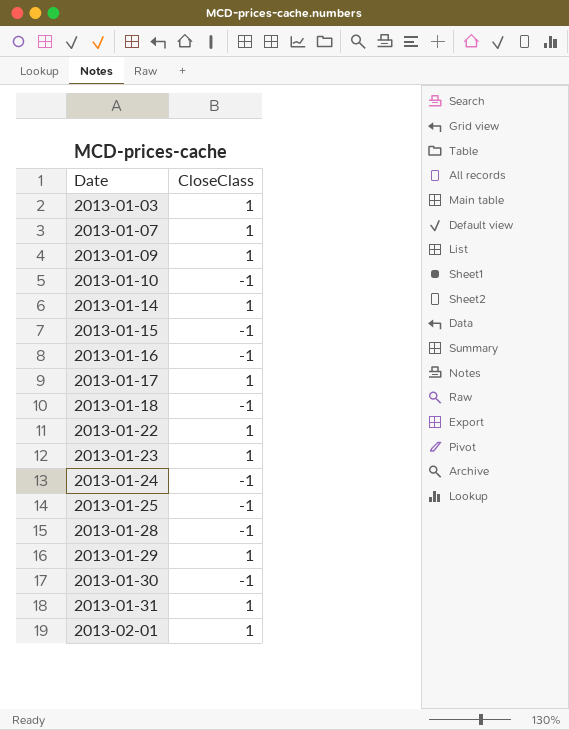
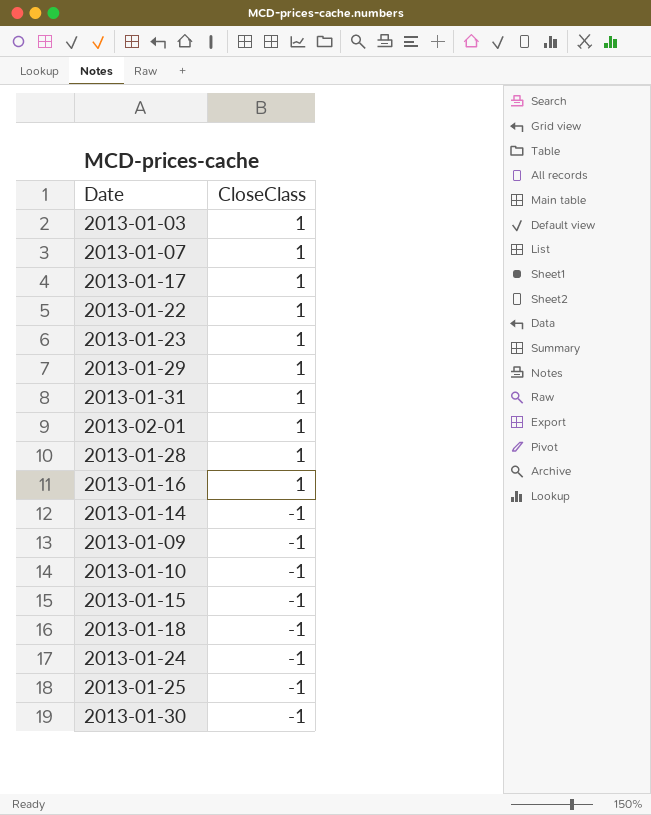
row order: Date ascending -> CloseClass descending
2013-01-28 | CloseClass: -1 -> 1
2013-01-16 | CloseClass: -1 -> 1
2013-01-14 | CloseClass: 1 -> -1
2013-01-09 | CloseClass: 1 -> -1

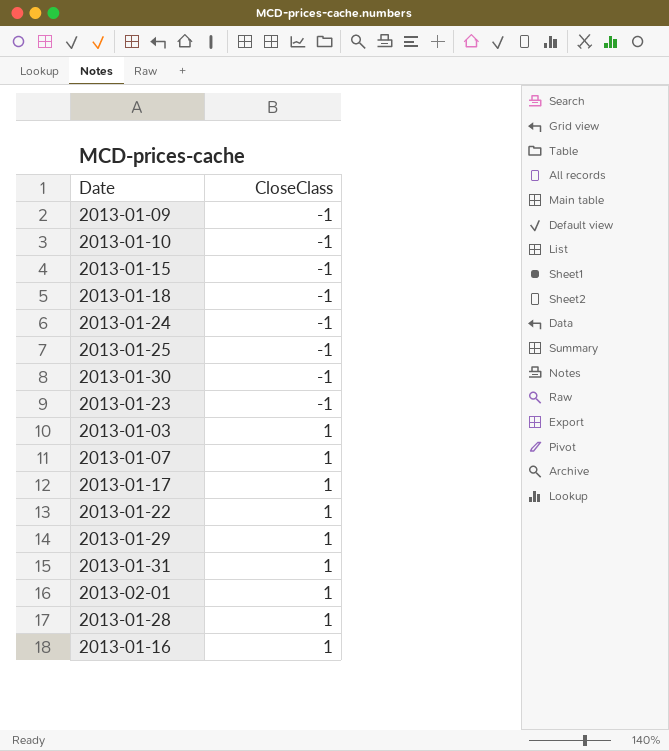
row order: CloseClass descending -> CloseClass ascending
row 2013-01-14: -1 -> none
2013-01-23 | CloseClass: 1 -> -1

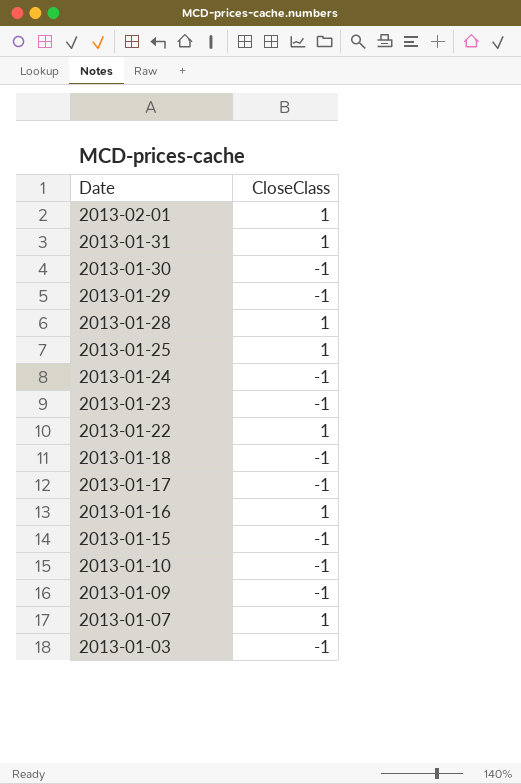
row order: CloseClass ascending -> Date descending
2013-01-29 | CloseClass: 1 -> -1
2013-01-25 | CloseClass: -1 -> 1
2013-01-17 | CloseClass: 1 -> -1
2013-01-03 | CloseClass: 1 -> -1

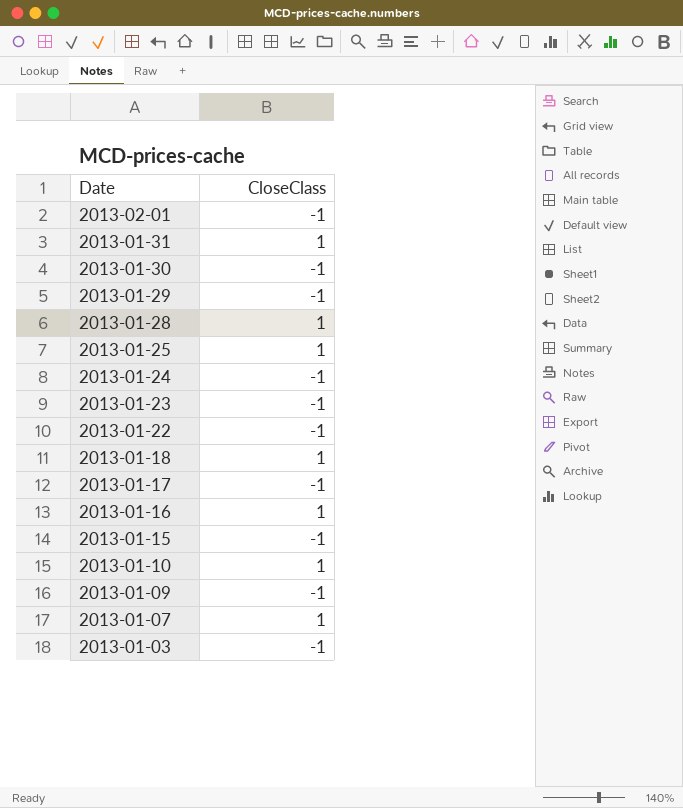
2013-02-01 | CloseClass: 1 -> -1
2013-01-22 | CloseClass: 1 -> -1
2013-01-18 | CloseClass: -1 -> 1
2013-01-10 | CloseClass: -1 -> 1

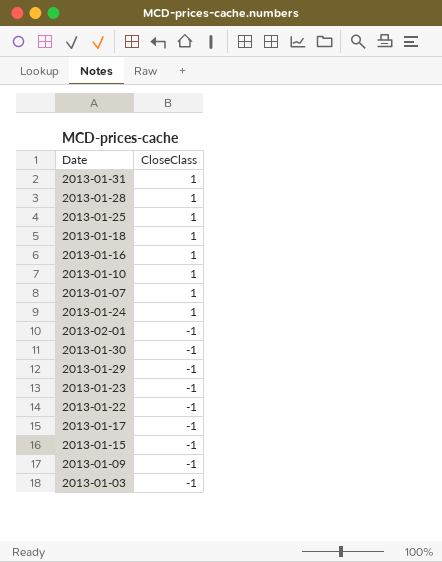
row order: Date descending -> CloseClass descending
2013-01-24 | CloseClass: -1 -> 1

